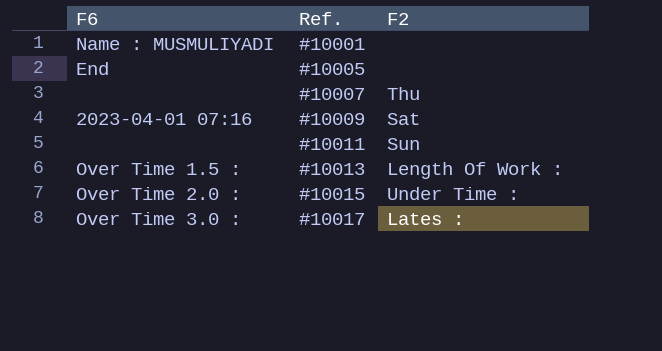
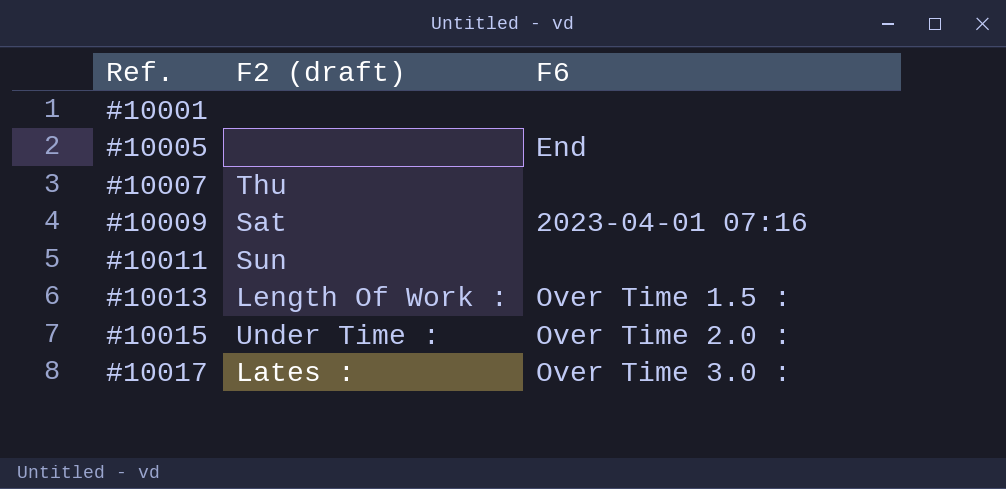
column name: F2 -> F2 (draft)
column F6 | position: 1 -> 3
#10001 | F6: Name : MUSMULIYADI -> none

